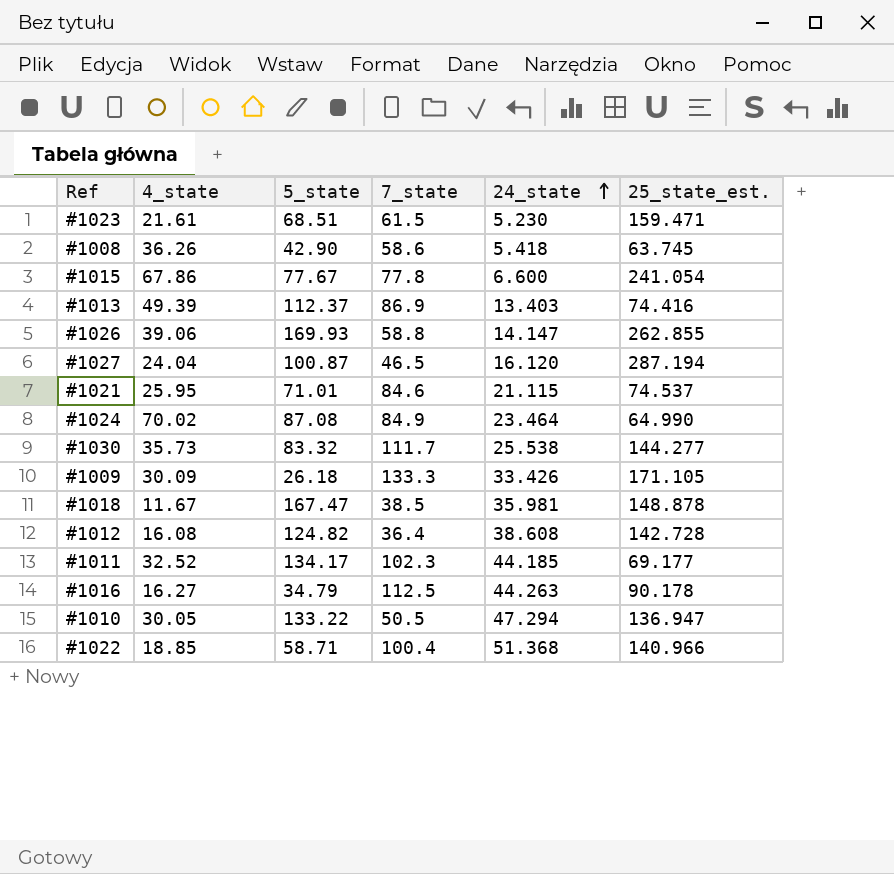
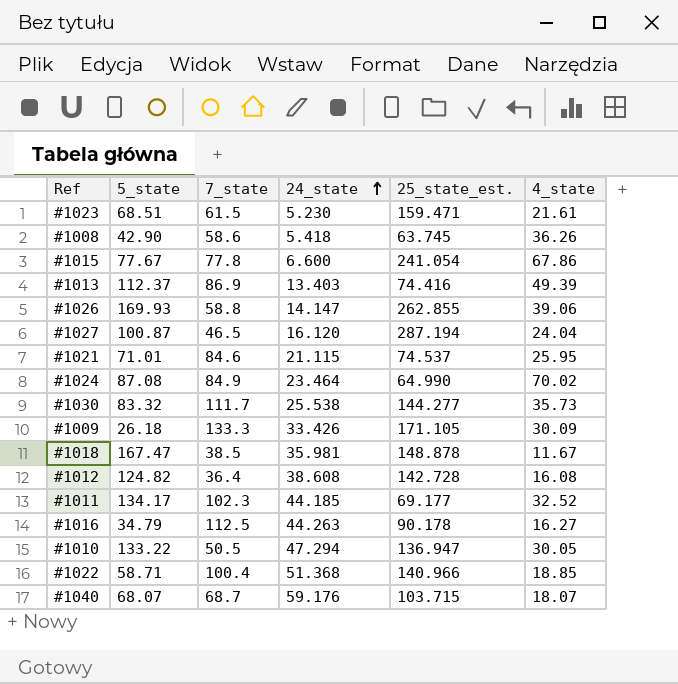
column 4_state | position: 2 -> 6
row #1040: none -> 68.07 | 68.7 | 59.176 | 103.715 | 18.07

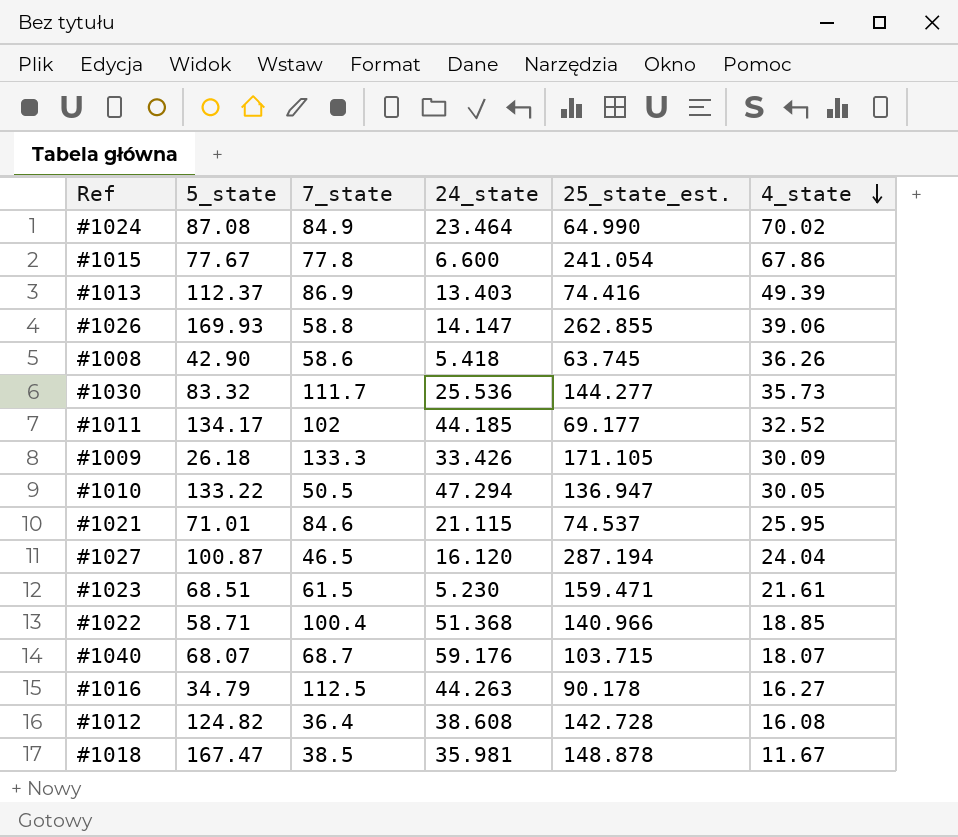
row order: 24_state ascending -> 4_state descending
#1030 | 24_state: 25.538 -> 25.536
#1011 | 7_state: 102.3 -> 102

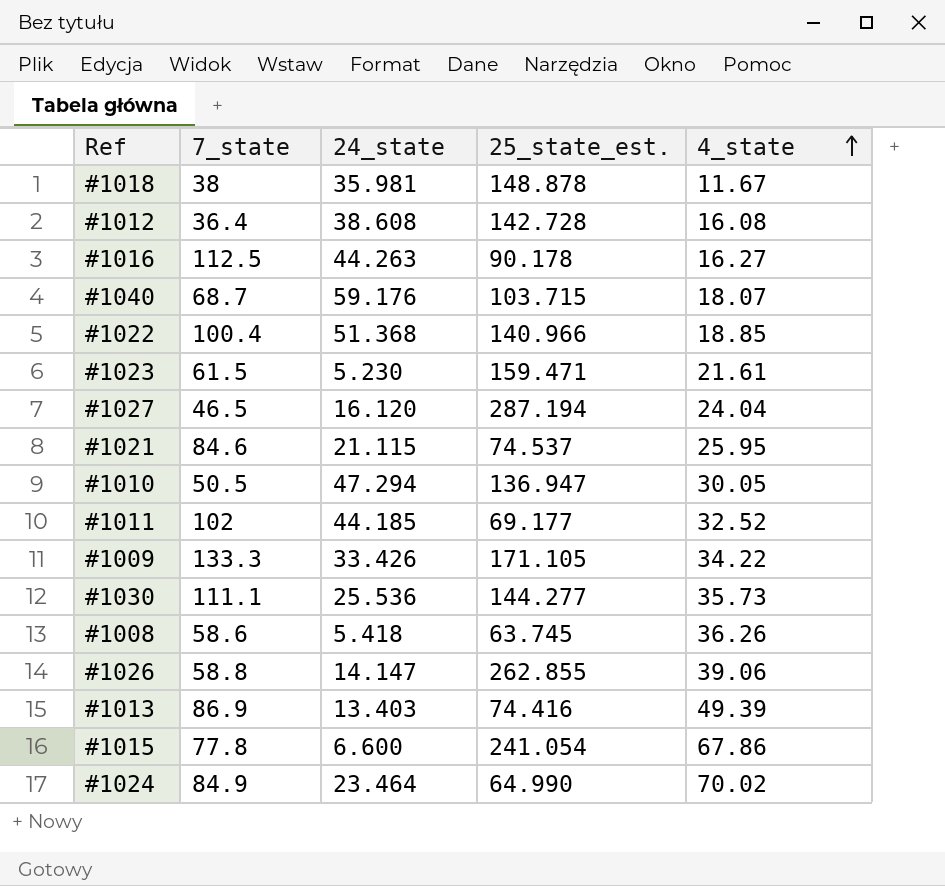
row order: 4_state descending -> 4_state ascending
column 5_state | position: 2 -> none
#1018 | 7_state: 38.5 -> 38
#1009 | 4_state: 30.09 -> 34.22
#1030 | 7_state: 111.7 -> 111.1

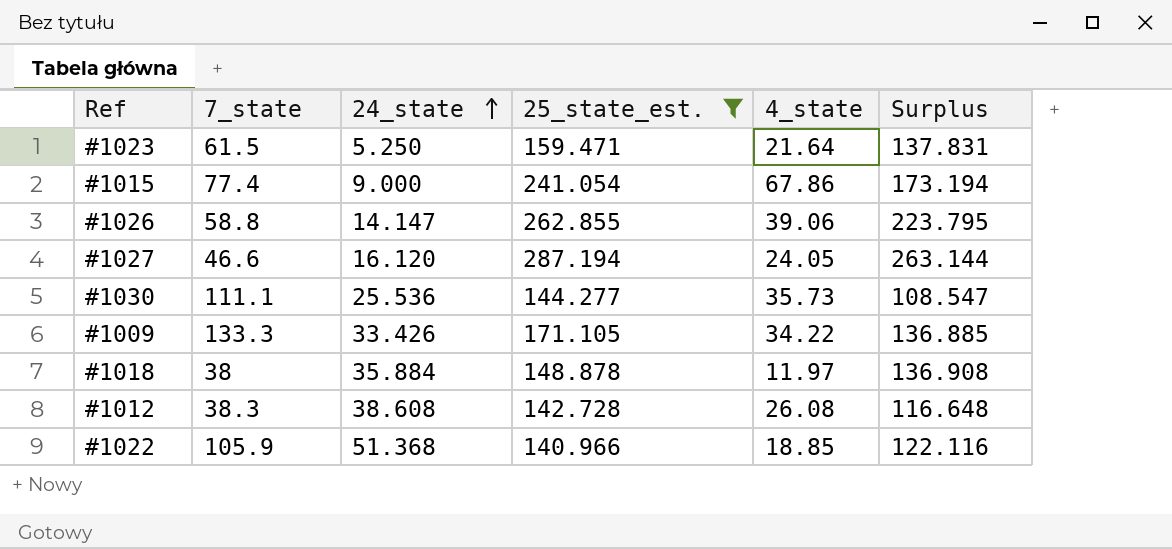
filter: none -> 25_state_est. >= 140.966
row order: 4_state ascending -> 24_state ascending
column Surplus | formula: none -> [25_state_est.] - [4_state]
#1023 | 24_state: 5.230 -> 5.250
#1023 | 4_state: 21.61 -> 21.64
#1015 | 7_state: 77.8 -> 77.4
#1015 | 24_state: 6.600 -> 9.000
#1027 | 7_state: 46.5 -> 46.6
#1027 | 4_state: 24.04 -> 24.05
#1018 | 24_state: 35.981 -> 35.884
#1018 | 4_state: 11.67 -> 11.97
#1012 | 7_state: 36.4 -> 38.3
#1012 | 4_state: 16.08 -> 26.08
#1022 | 7_state: 100.4 -> 105.9

